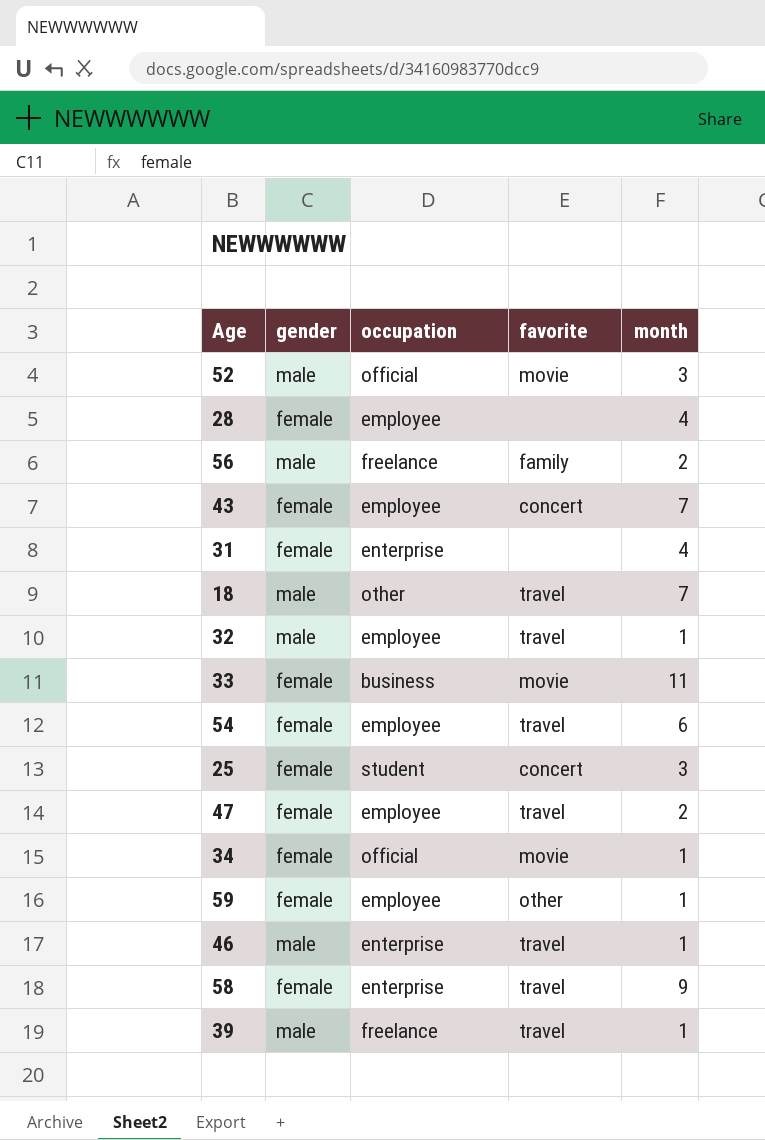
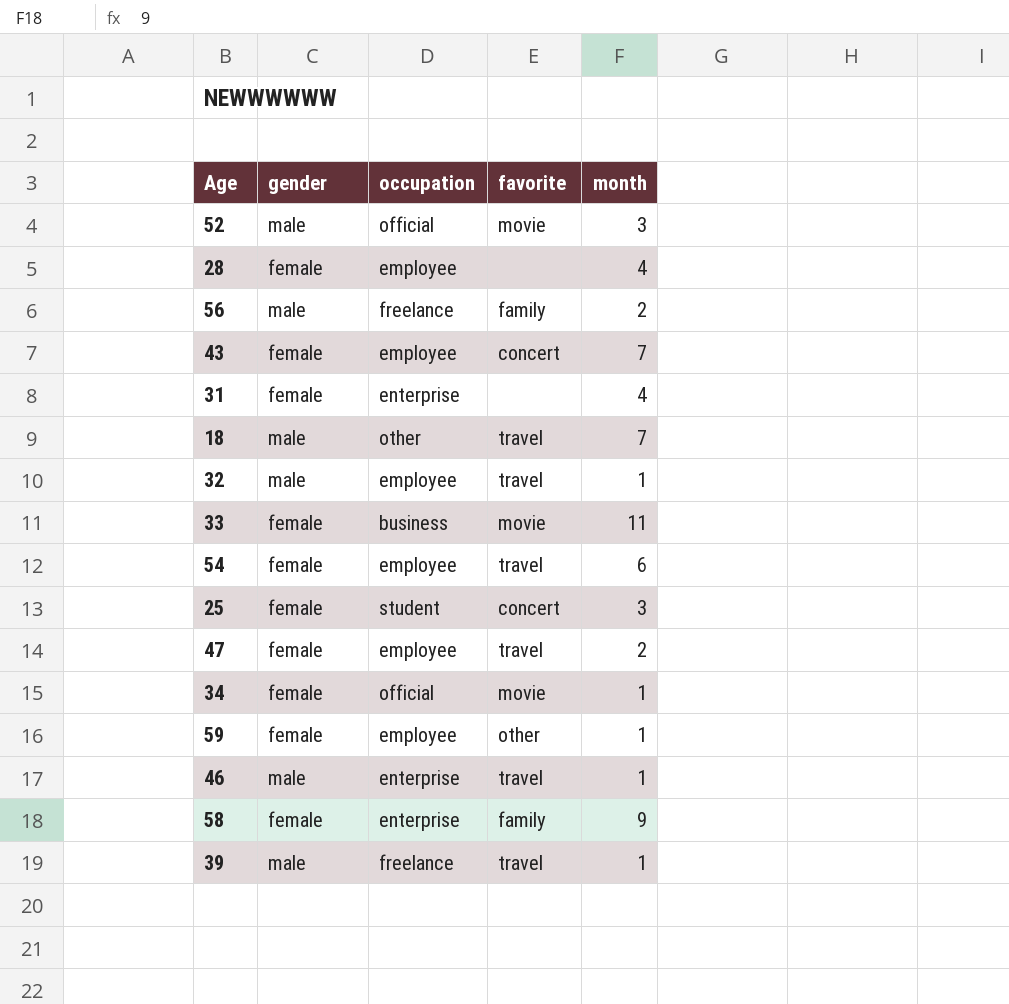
58 | favorite: travel -> family

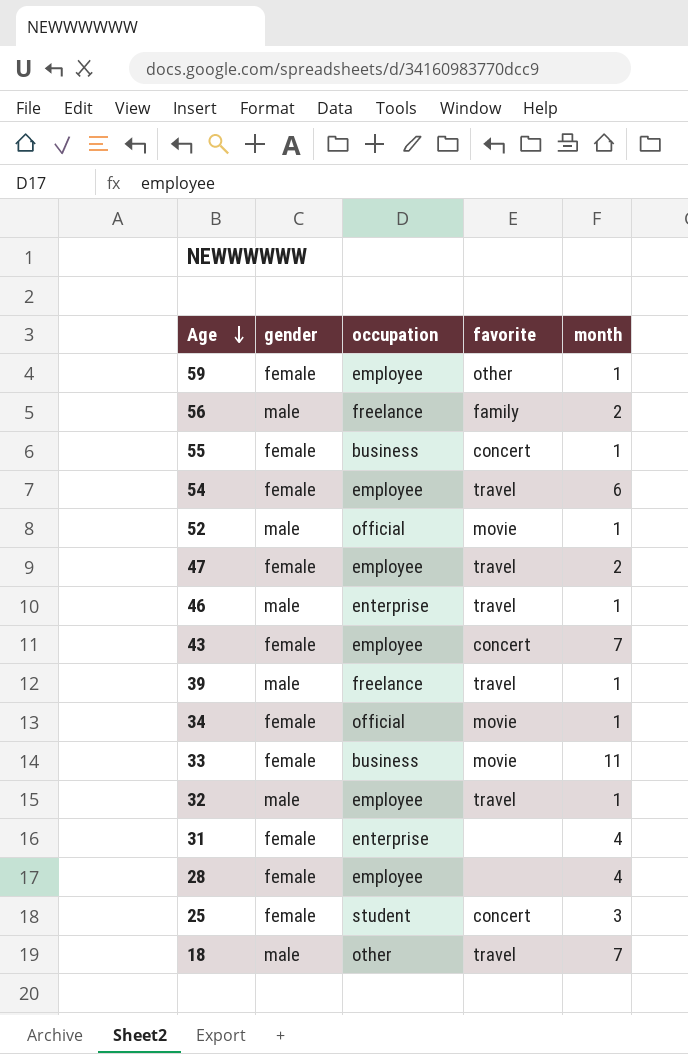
row order: none -> Age descending
row 58: female | enterprise | family | 9 -> none
row 55: none -> female | business | concert | 1
52 | month: 3 -> 1

